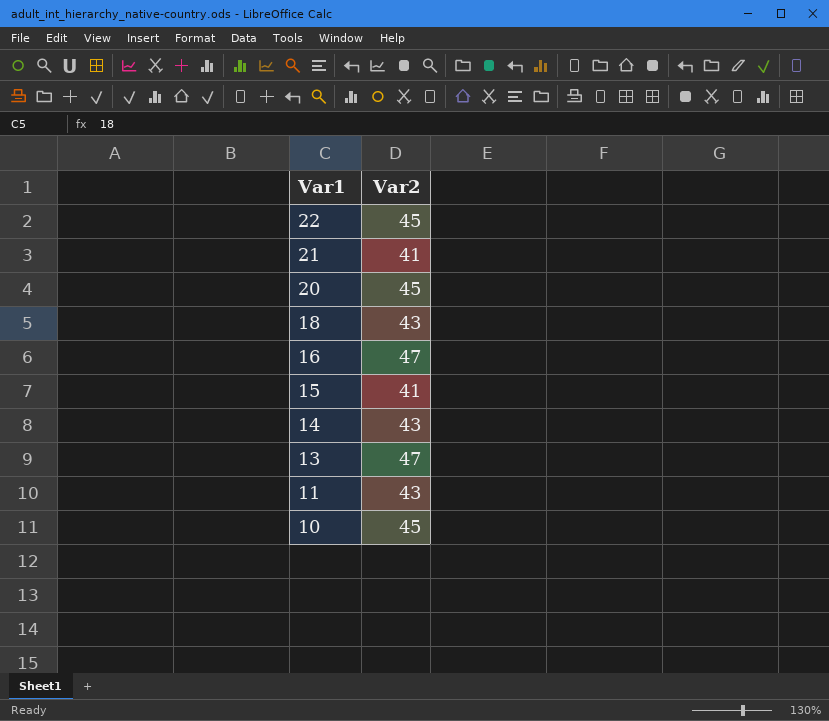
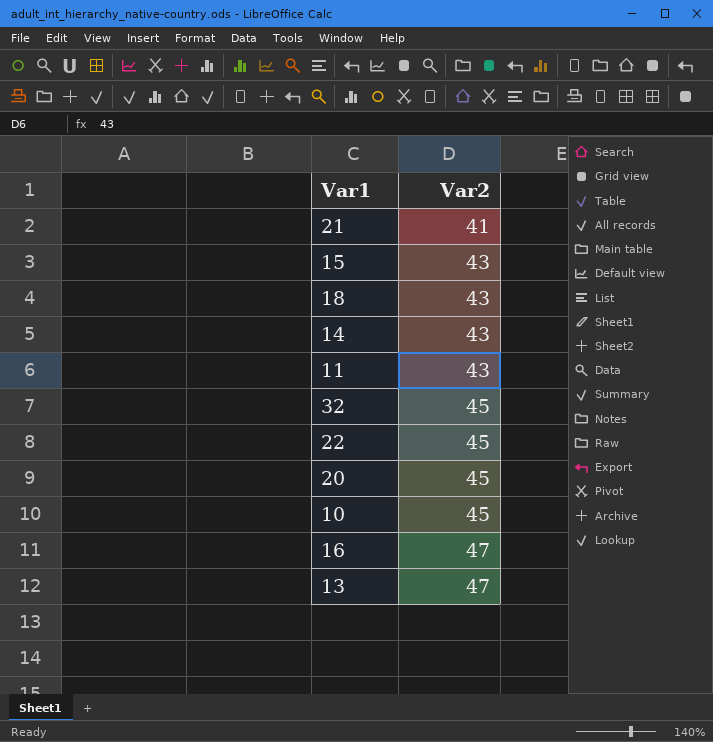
row order: Var1 descending -> Var2 ascending
15 | Var2: 41 -> 43
row 32: none -> 45

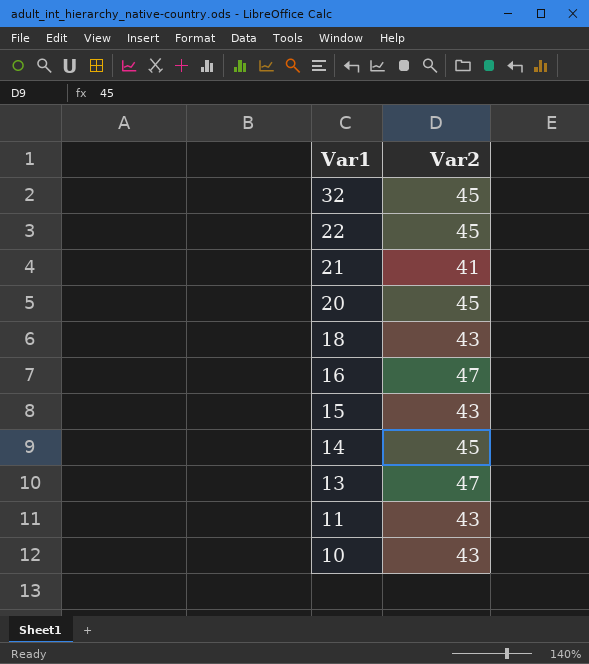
row order: Var2 ascending -> Var1 descending
14 | Var2: 43 -> 45
10 | Var2: 45 -> 43

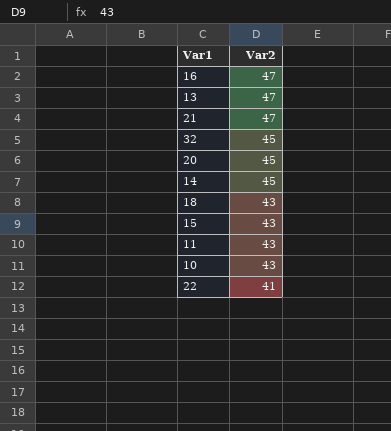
row order: Var1 descending -> Var2 descending
21 | Var2: 41 -> 47
22 | Var2: 45 -> 41

